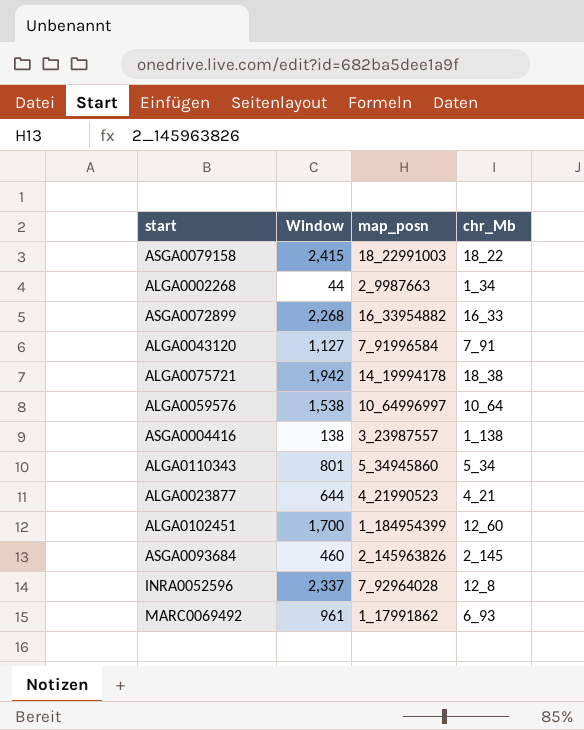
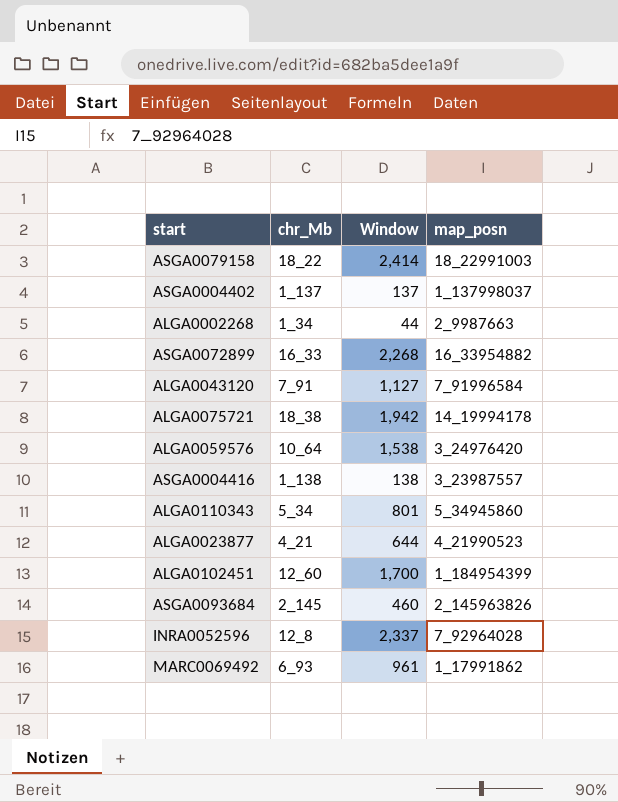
column chr_Mb | position: 4 -> 2
ASGA0079158 | Window: 2,415 -> 2,414
row ASGA0004402: none -> 1_137 | 137 | 1_137998037
ALGA0059576 | map_posn: 10_64996997 -> 3_24976420

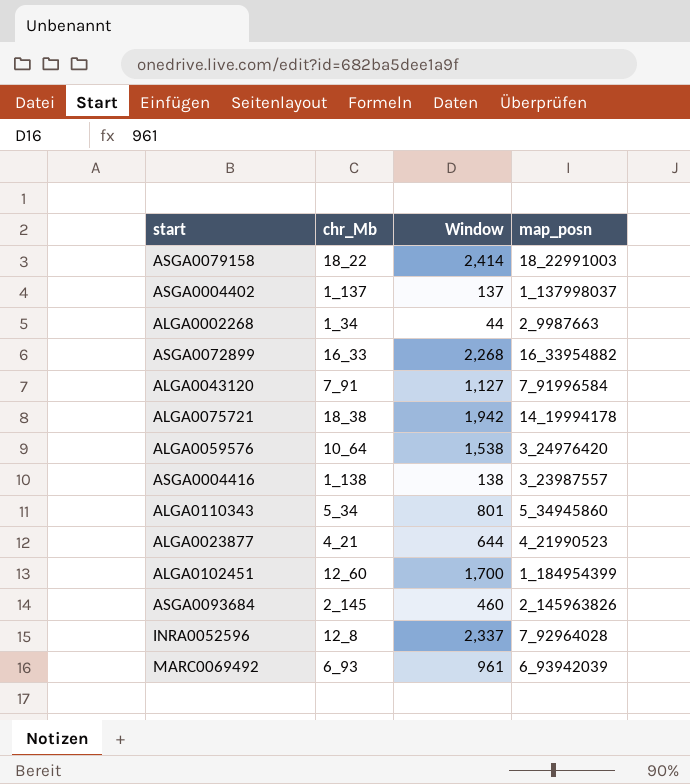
MARC0069492 | map_posn: 1_17991862 -> 6_93942039

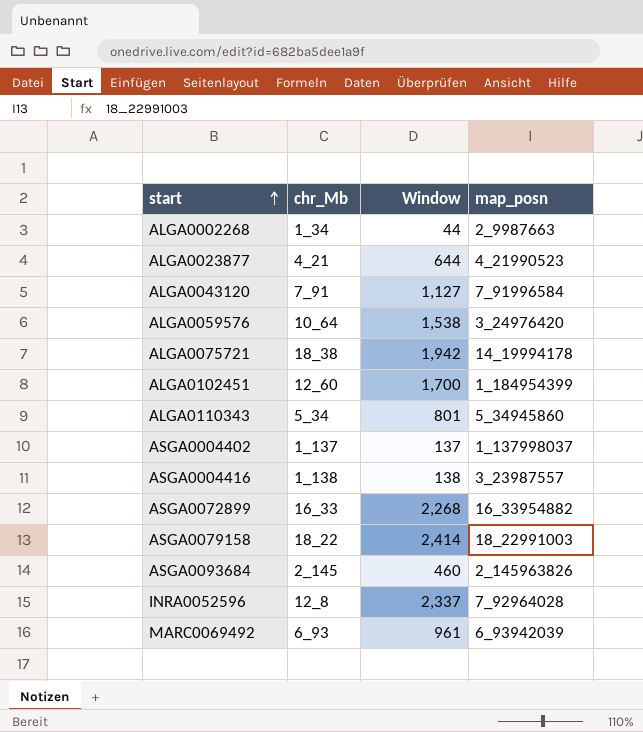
row order: none -> start ascending

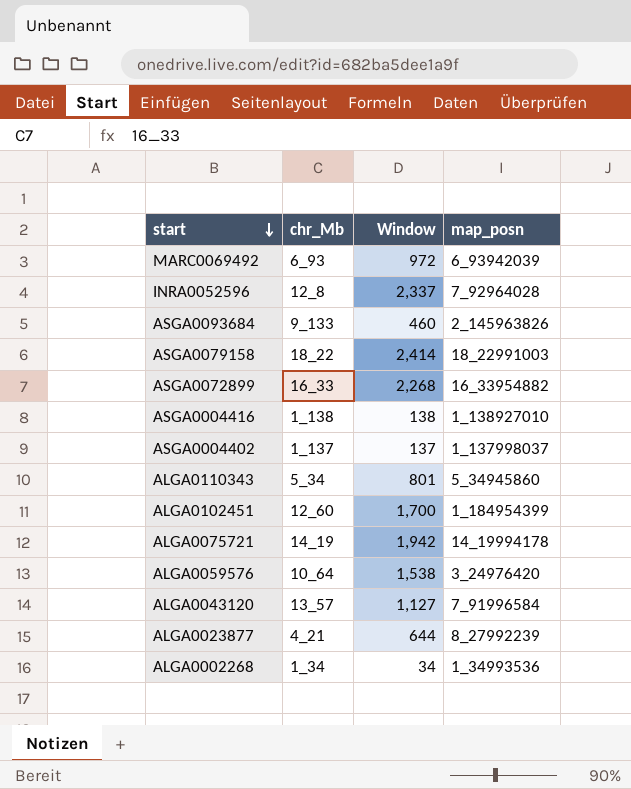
row order: start ascending -> start descending
MARC0069492 | Window: 961 -> 972
ASGA0093684 | chr_Mb: 2_145 -> 9_133
ASGA0004416 | map_posn: 3_23987557 -> 1_138927010
ALGA0075721 | chr_Mb: 18_38 -> 14_19
ALGA0043120 | chr_Mb: 7_91 -> 13_57
ALGA0023877 | map_posn: 4_21990523 -> 8_27992239
ALGA0002268 | Window: 44 -> 34
ALGA0002268 | map_posn: 2_9987663 -> 1_34993536

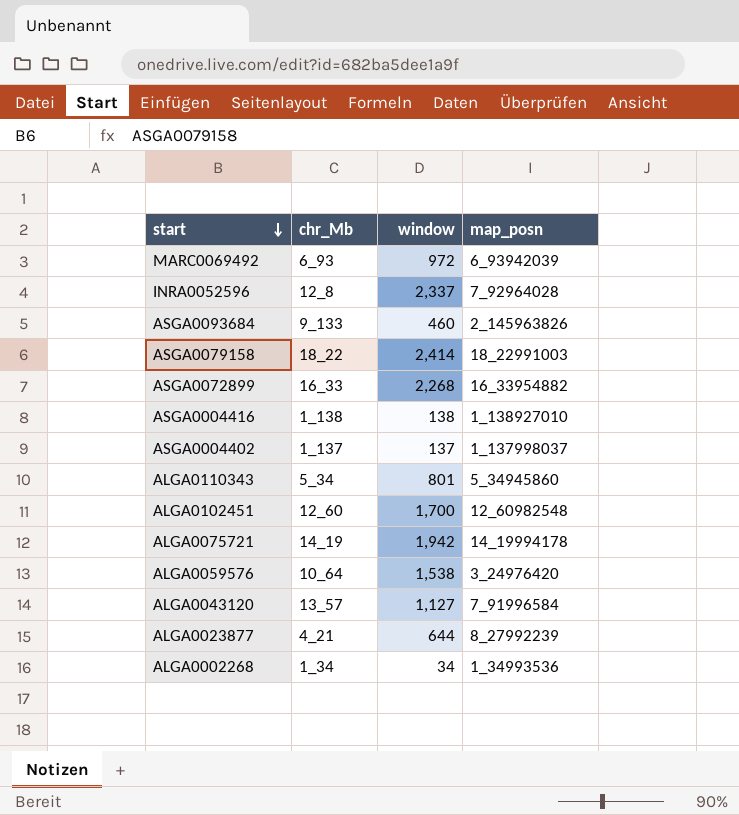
column name: Window -> window
ALGA0102451 | map_posn: 1_184954399 -> 12_60982548

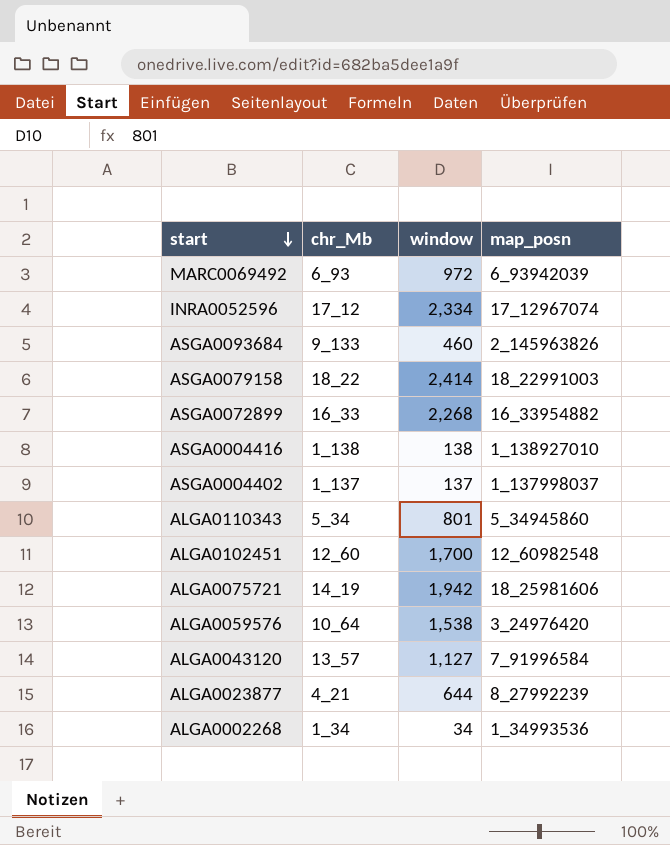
INRA0052596 | chr_Mb: 12_8 -> 17_12
INRA0052596 | window: 2,337 -> 2,334
INRA0052596 | map_posn: 7_92964028 -> 17_12967074
ALGA0075721 | map_posn: 14_19994178 -> 18_25981606

